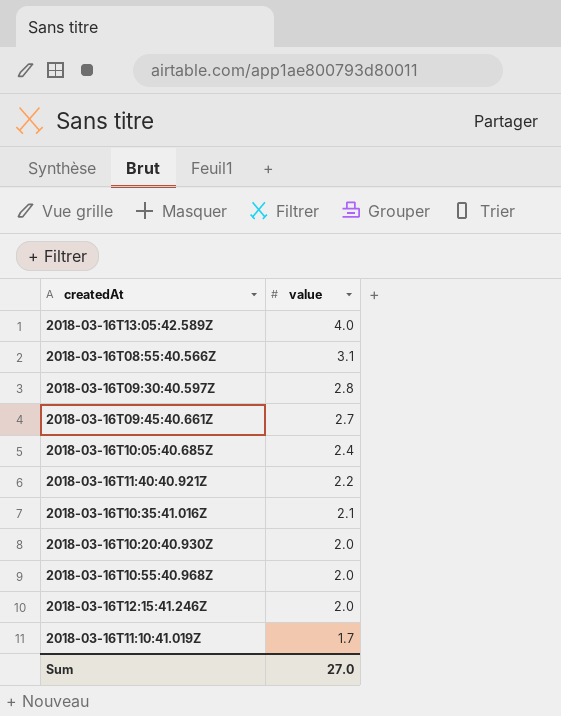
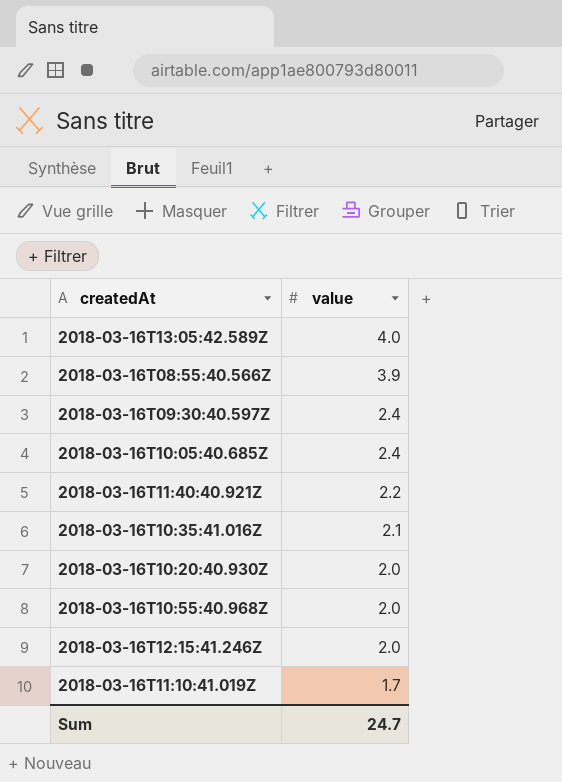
row 2018-03-16T09:45:40.661Z: 2.7 -> none
2018-03-16T08:55:40.566Z | value: 3.1 -> 3.9
2018-03-16T09:30:40.597Z | value: 2.8 -> 2.4
Sum | value: 27.0 -> 24.7

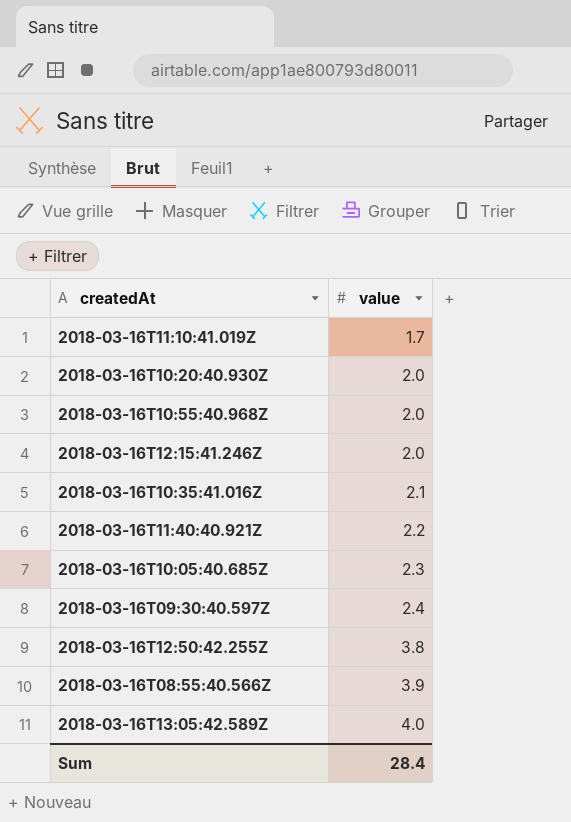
row order: value descending -> value ascending
2018-03-16T10:05:40.685Z | value: 2.4 -> 2.3
row 2018-03-16T12:50:42.255Z: none -> 3.8
Sum | value: 24.7 -> 28.4

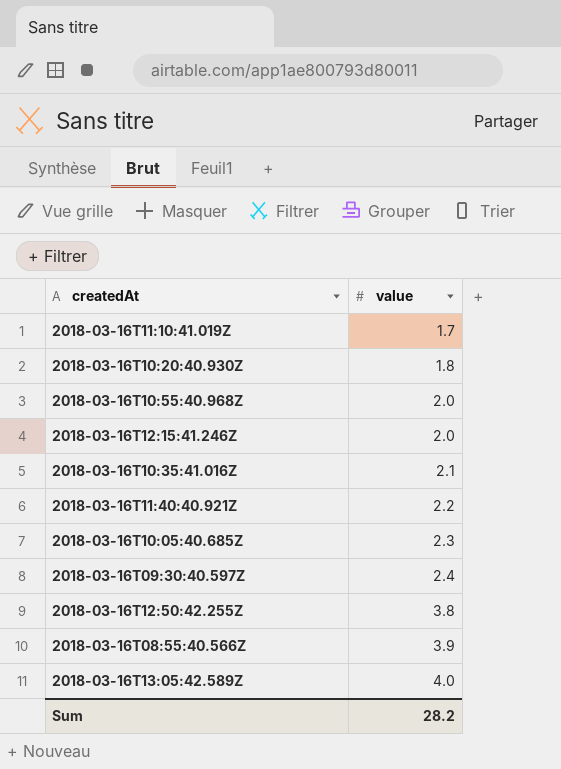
2018-03-16T10:20:40.930Z | value: 2.0 -> 1.8
Sum | value: 28.4 -> 28.2

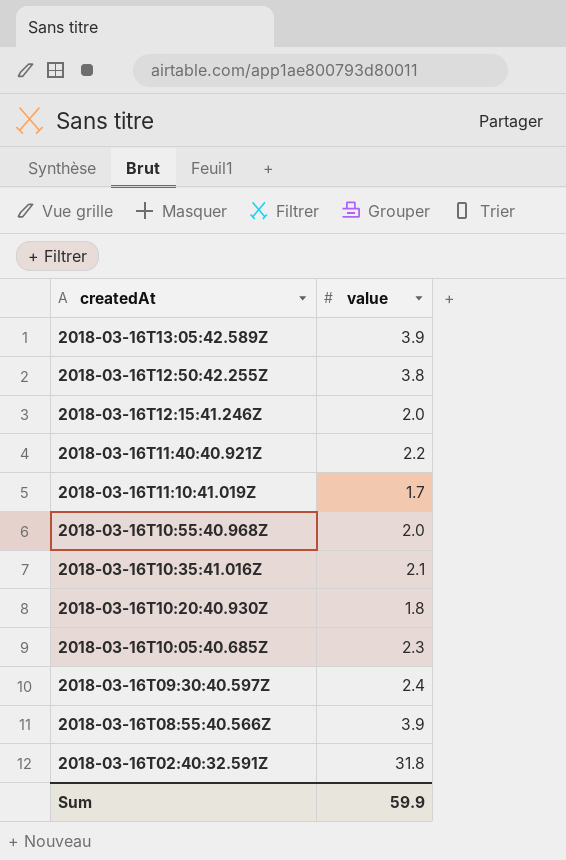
row order: value ascending -> createdAt descending
2018-03-16T13:05:42.589Z | value: 4.0 -> 3.9
row 2018-03-16T02:40:32.591Z: none -> 31.8
Sum | value: 28.2 -> 59.9

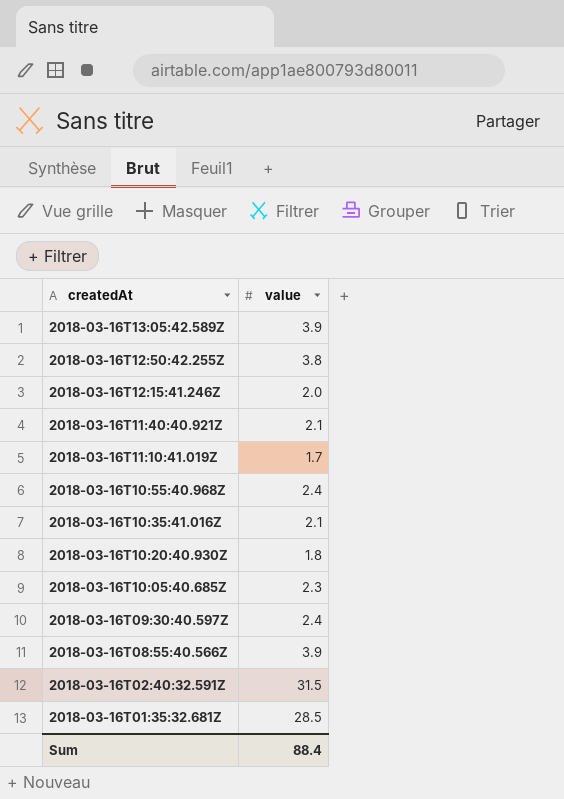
2018-03-16T11:40:40.921Z | value: 2.2 -> 2.1
2018-03-16T10:55:40.968Z | value: 2.0 -> 2.4
2018-03-16T02:40:32.591Z | value: 31.8 -> 31.5
row 2018-03-16T01:35:32.681Z: none -> 28.5
Sum | value: 59.9 -> 88.4

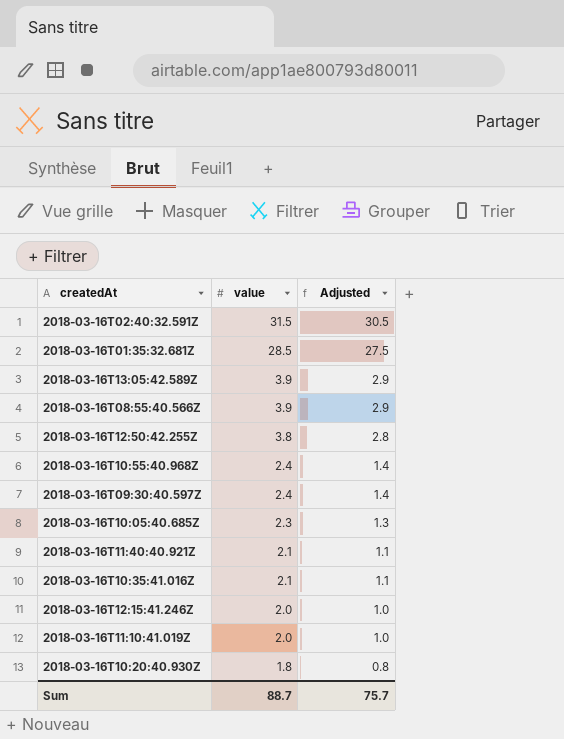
row order: createdAt descending -> value descending
column Adjusted | formula: none -> [value] - 1
2018-03-16T11:10:41.019Z | value: 1.7 -> 2.0
Sum | value: 88.4 -> 88.7

